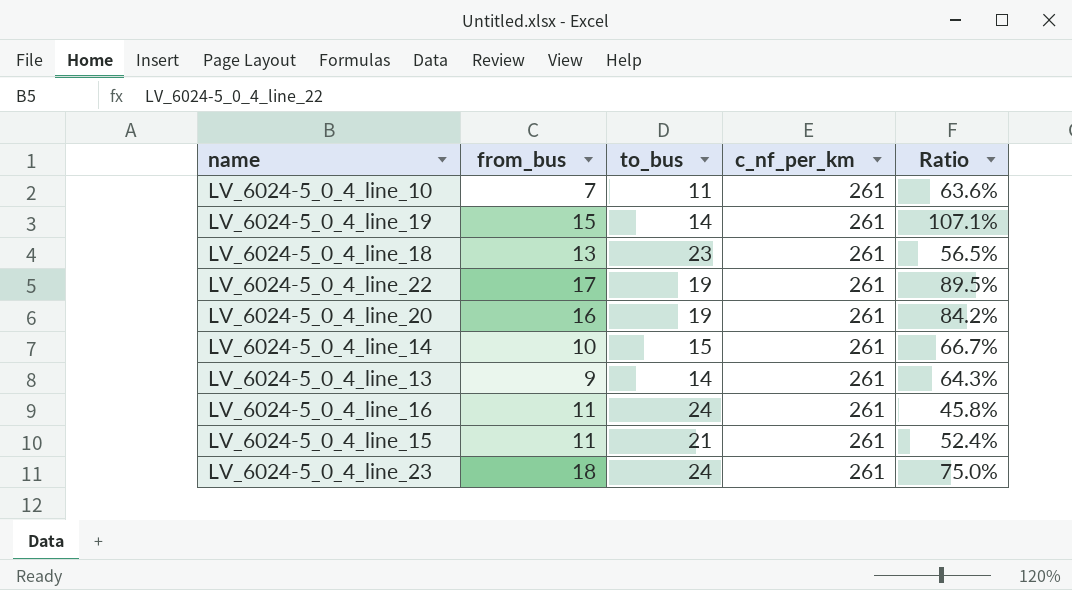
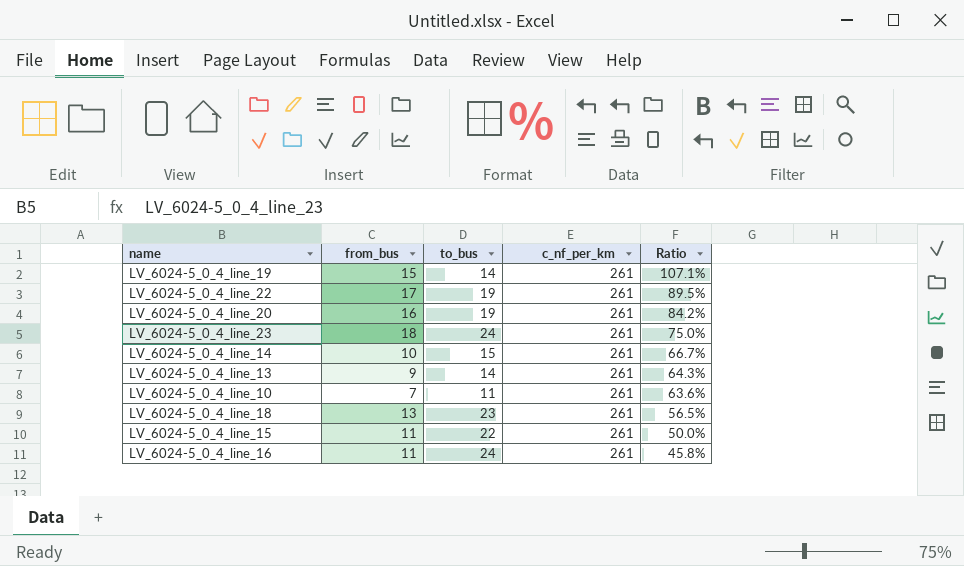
row order: none -> Ratio descending
LV_6024-5_0_4_line_15 | to_bus: 21 -> 22
LV_6024-5_0_4_line_15 | Ratio: 52.4% -> 50.0%

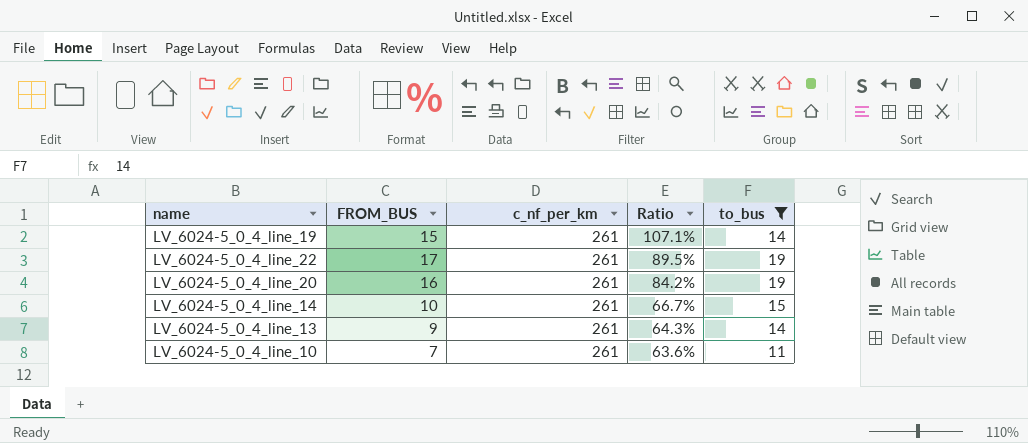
filter: none -> to_bus <= 19
column name: from_bus -> FROM_BUS
column to_bus | position: 3 -> 5

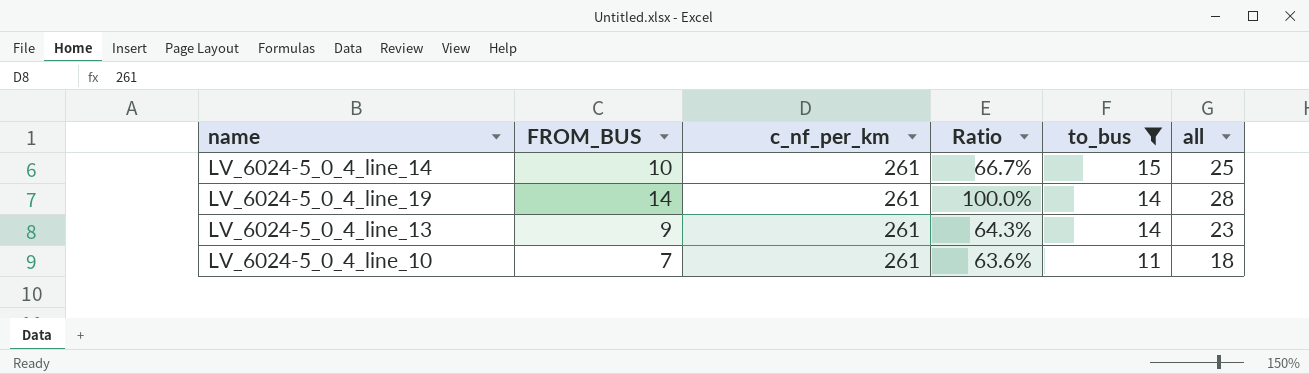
row order: Ratio descending -> to_bus descending
column all | formula: none -> [FROM_BUS] + [to_bus]
row LV_6024-5_0_4_line_22: 17 | 261 | 89.5% | 19 -> none
row LV_6024-5_0_4_line_20: 16 | 261 | 84.2% | 19 -> none
LV_6024-5_0_4_line_19 | FROM_BUS: 15 -> 14
LV_6024-5_0_4_line_19 | Ratio: 107.1% -> 100.0%

